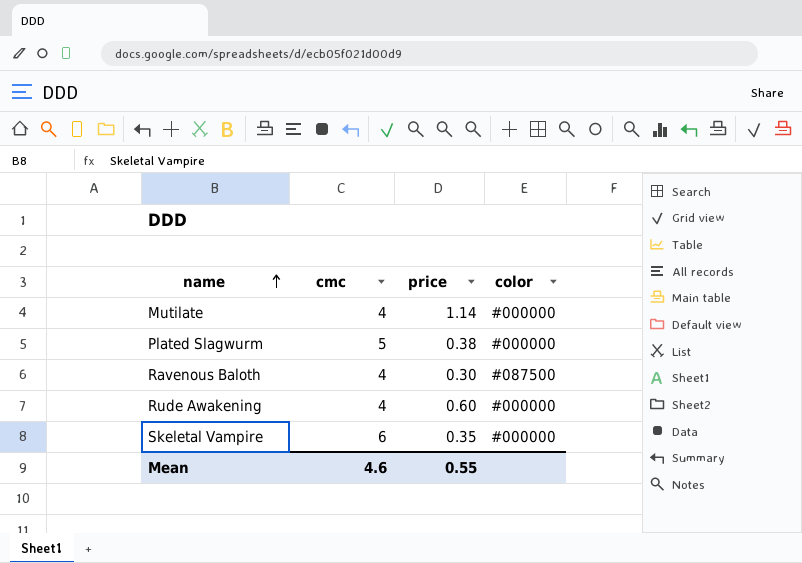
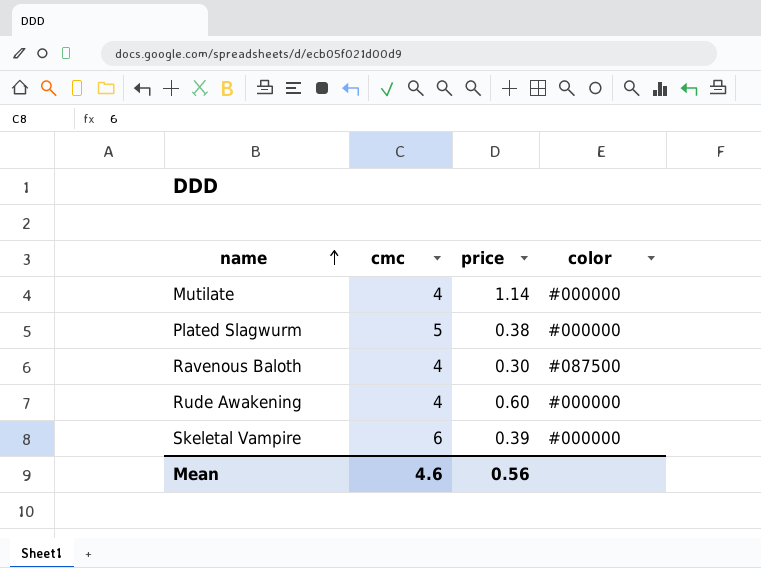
Skeletal Vampire | price: 0.35 -> 0.39
Mean | price: 0.55 -> 0.56

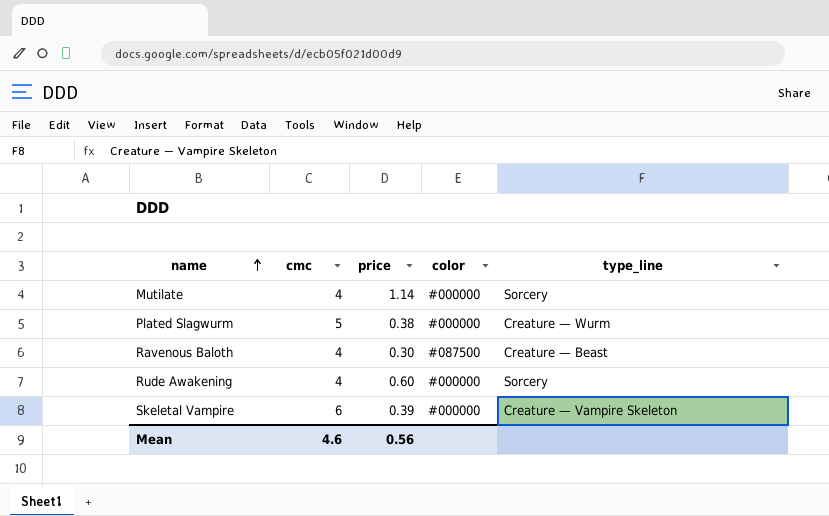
column type_line | position: none -> 5

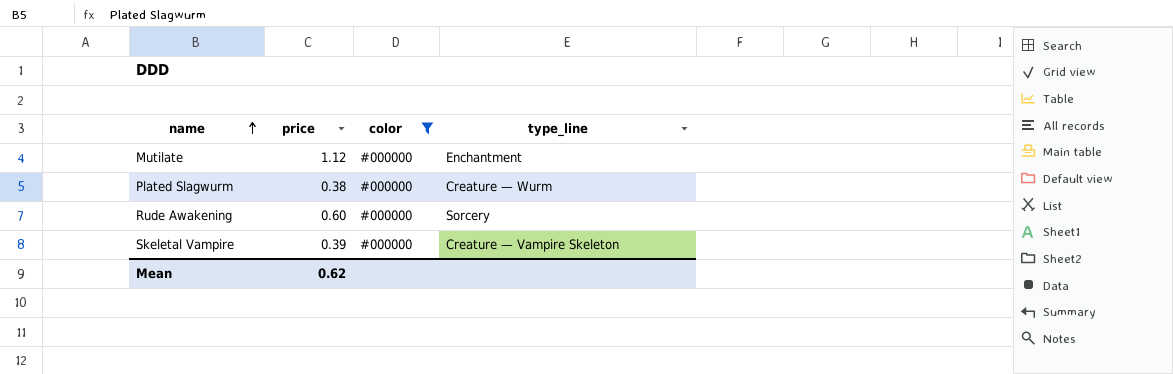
filter: none -> color = #000000
column cmc | position: 2 -> none
Mutilate | price: 1.14 -> 1.12
Mutilate | type_line: Sorcery -> Enchantment
Mean | price: 0.56 -> 0.62

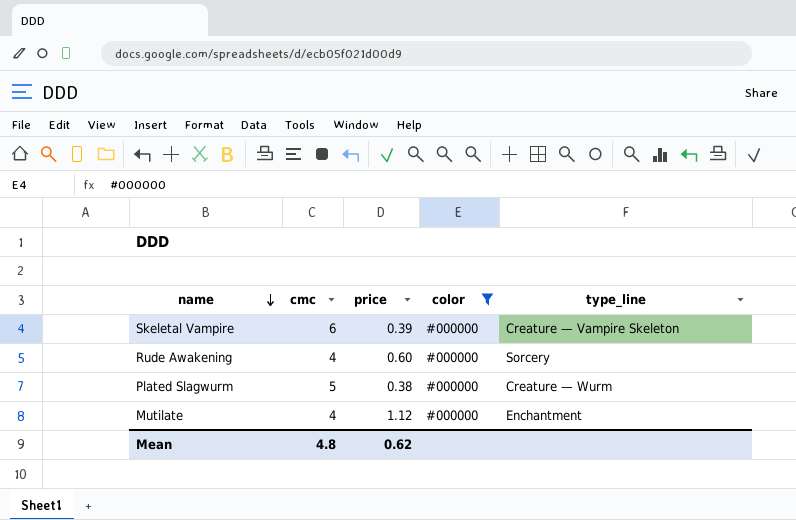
row order: name ascending -> name descending
column cmc | position: none -> 2

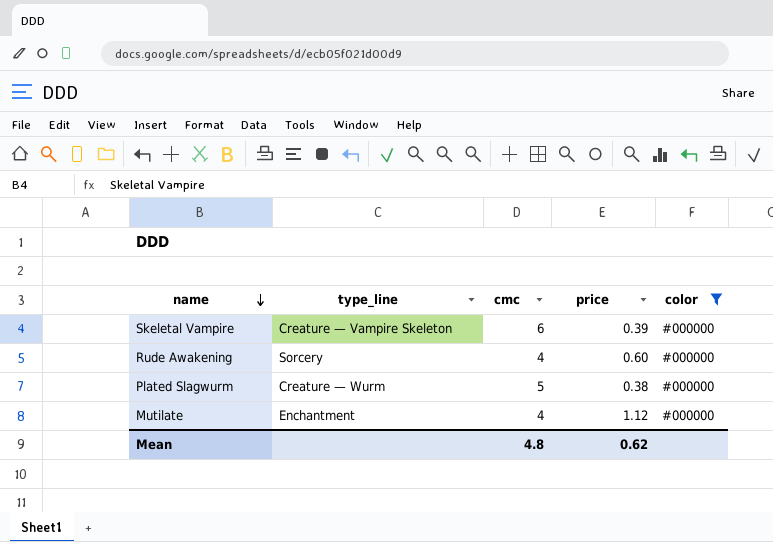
column type_line | position: 5 -> 2

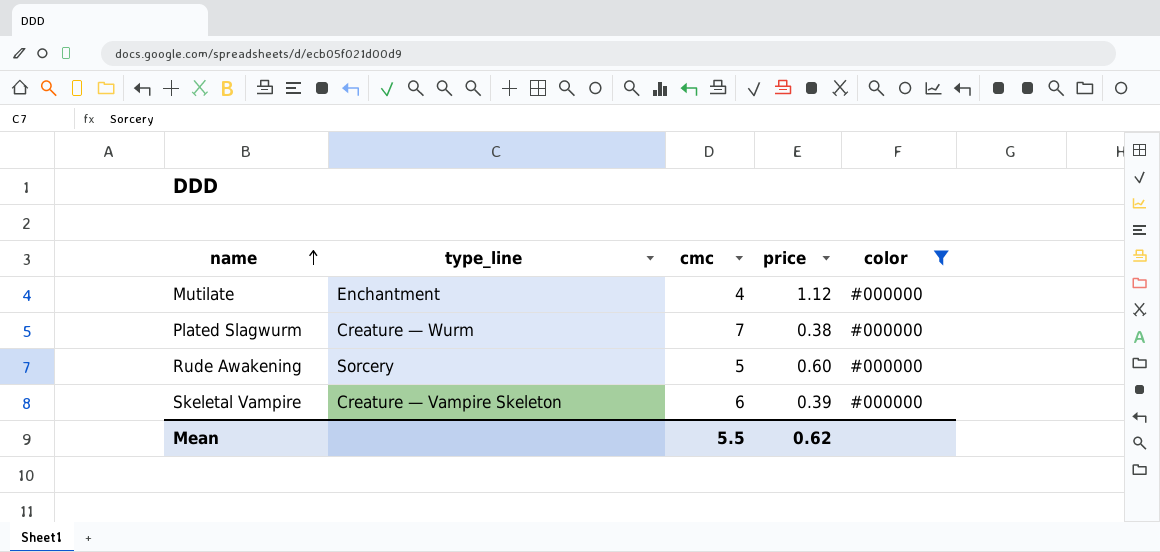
row order: name descending -> name ascending
Plated Slagwurm | cmc: 5 -> 7
Rude Awakening | cmc: 4 -> 5
Mean | cmc: 4.8 -> 5.5

